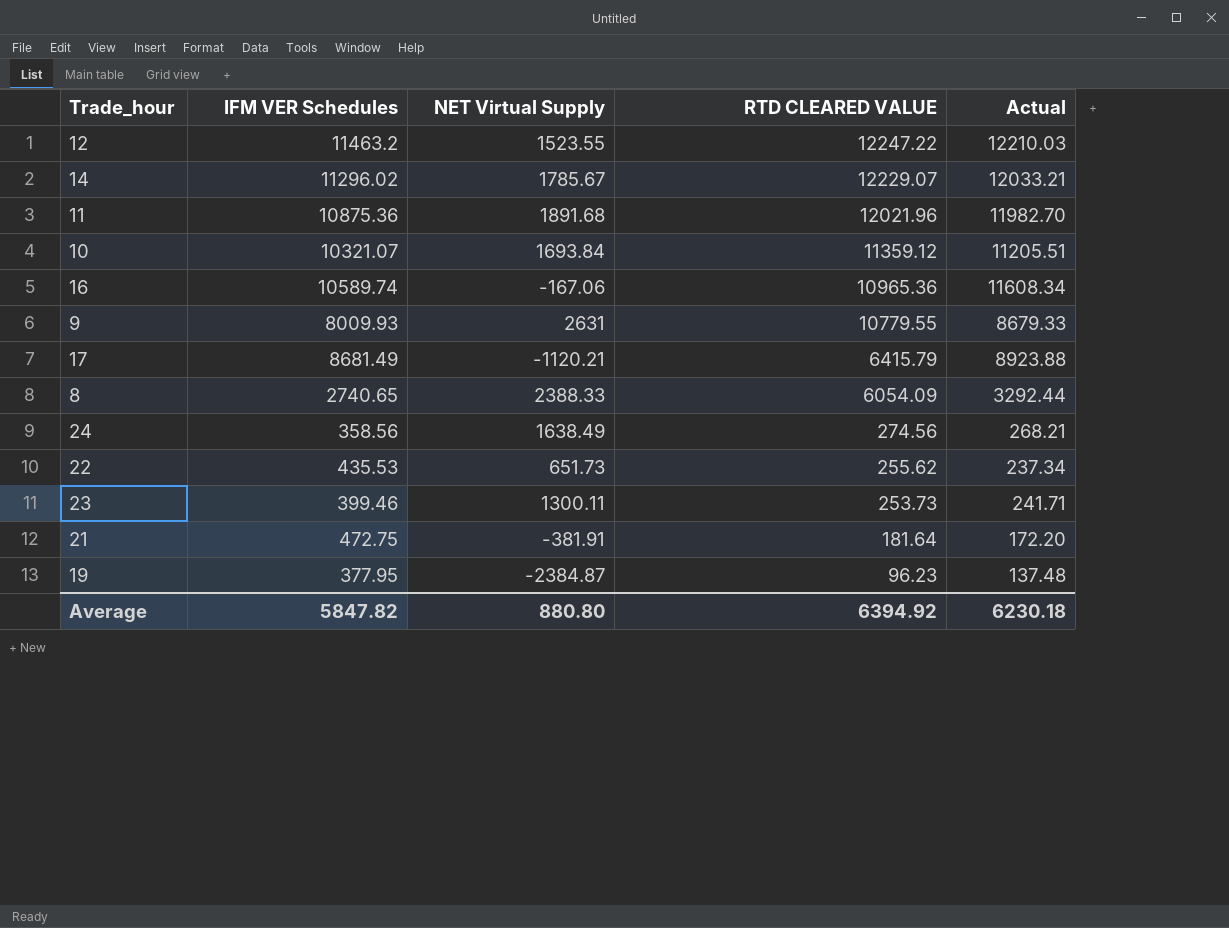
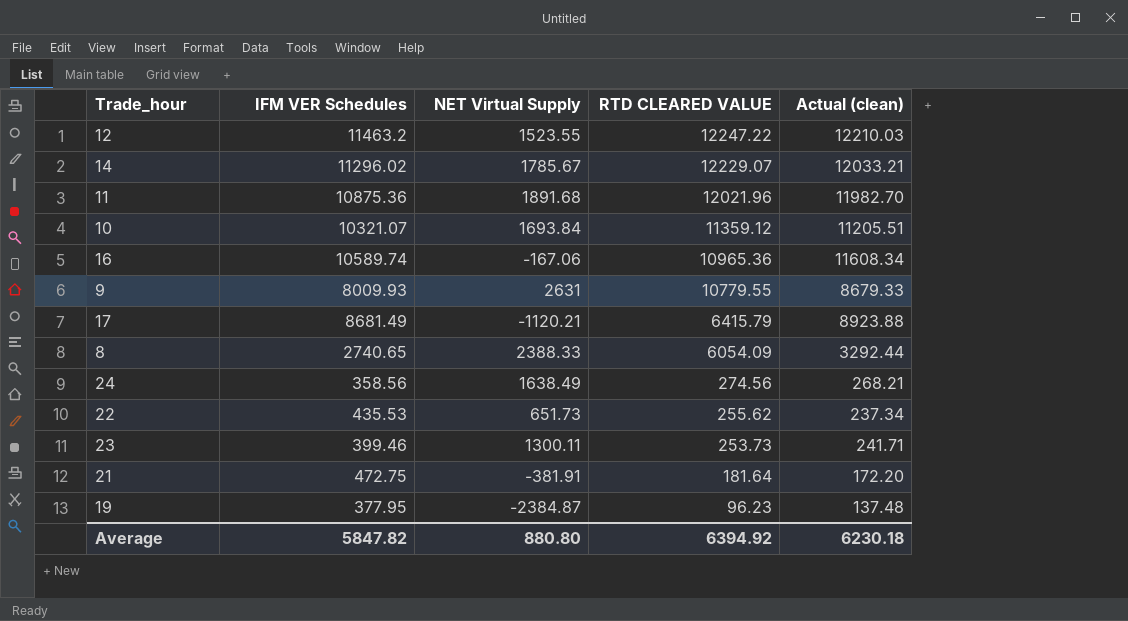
column name: Actual -> Actual (clean)

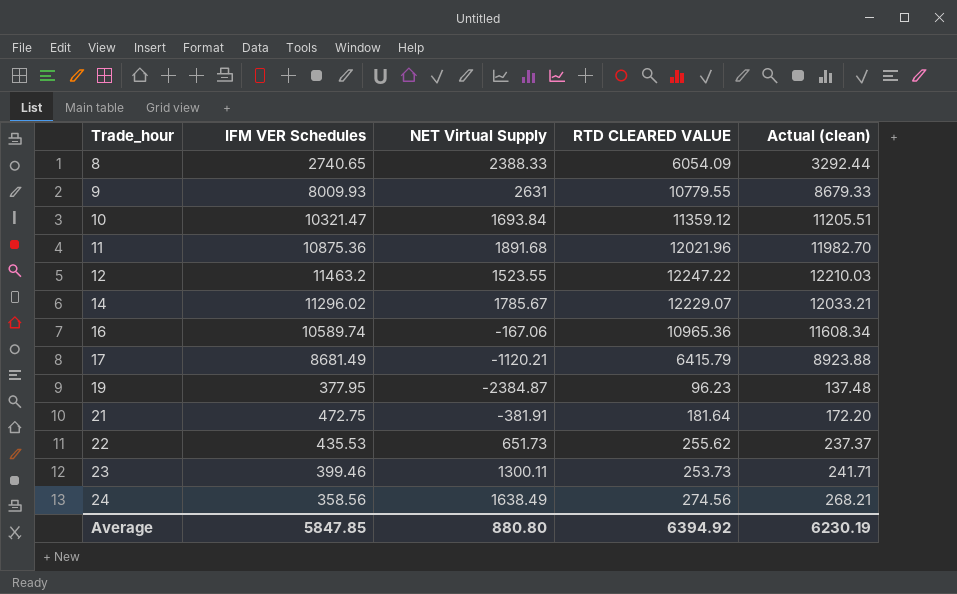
row order: RTD CLEARED VALUE descending -> Trade_hour ascending
10 | IFM VER Schedules: 10321.07 -> 10321.47
22 | Actual (clean): 237.34 -> 237.37
Average | IFM VER Schedules: 5847.82 -> 5847.85
Average | Actual (clean): 6230.18 -> 6230.19

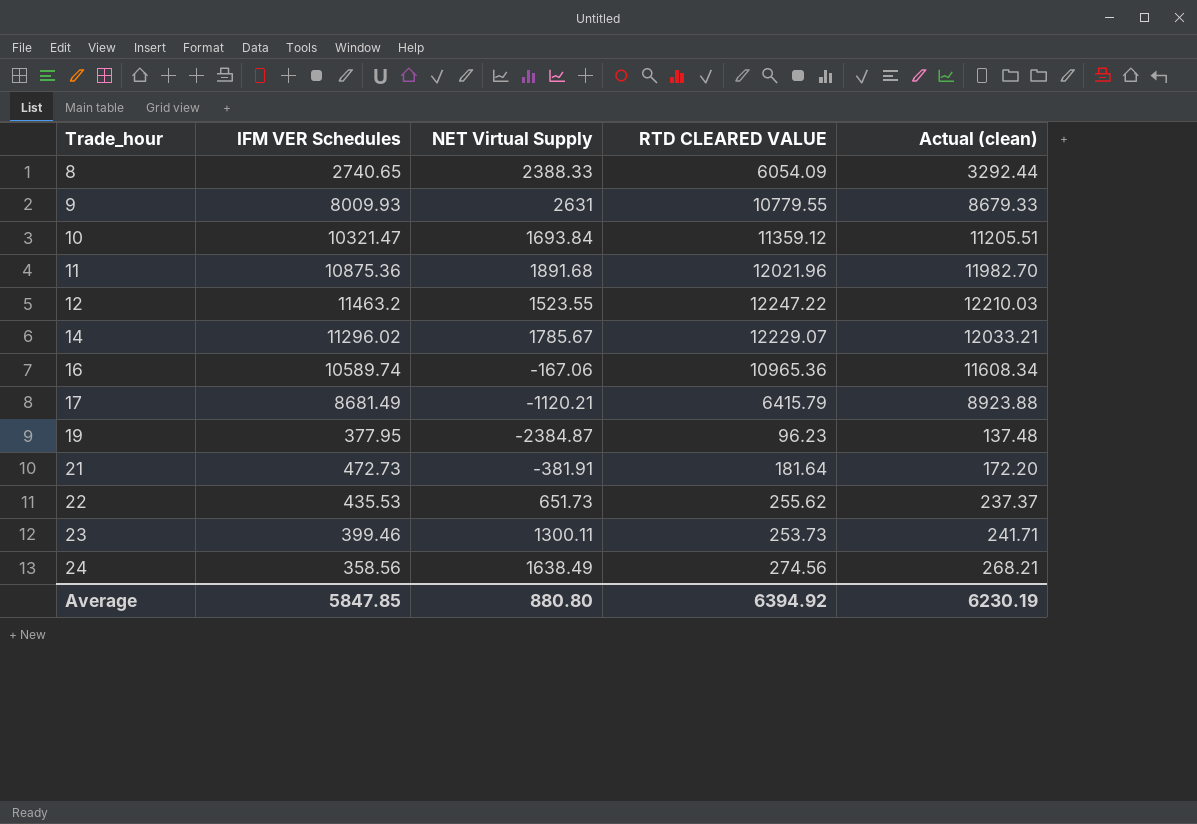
21 | IFM VER Schedules: 472.75 -> 472.73

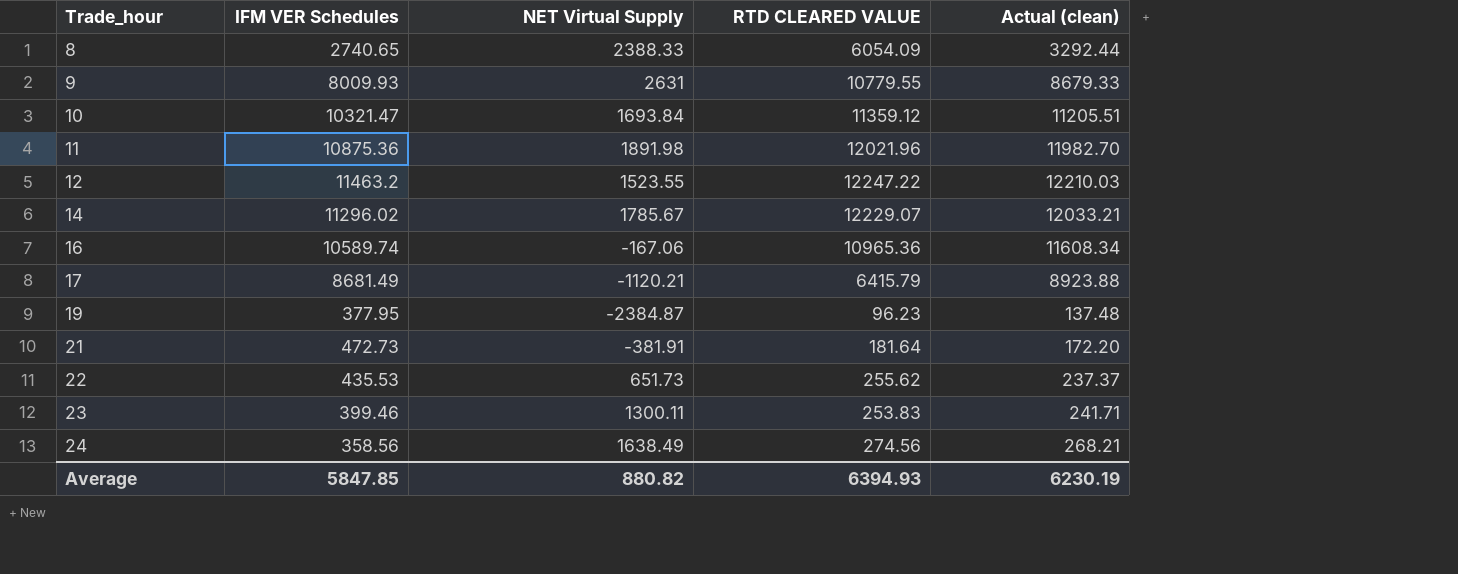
11 | NET Virtual Supply: 1891.68 -> 1891.98
23 | RTD CLEARED VALUE: 253.73 -> 253.83
Average | NET Virtual Supply: 880.80 -> 880.82
Average | RTD CLEARED VALUE: 6394.92 -> 6394.93

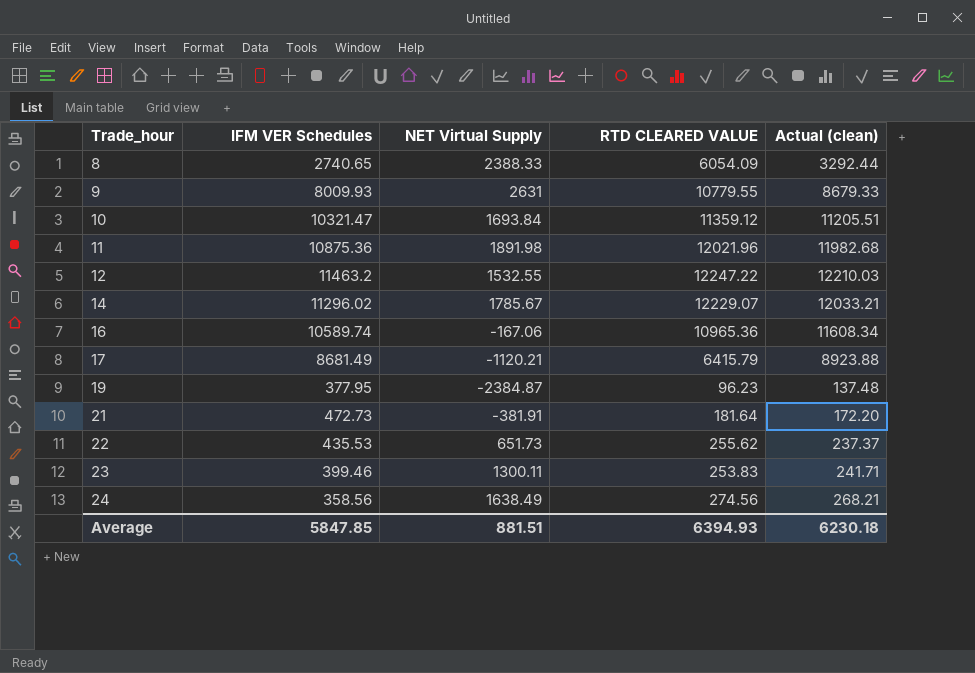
11 | Actual (clean): 11982.70 -> 11982.68
12 | NET Virtual Supply: 1523.55 -> 1532.55
Average | NET Virtual Supply: 880.82 -> 881.51
Average | Actual (clean): 6230.19 -> 6230.18

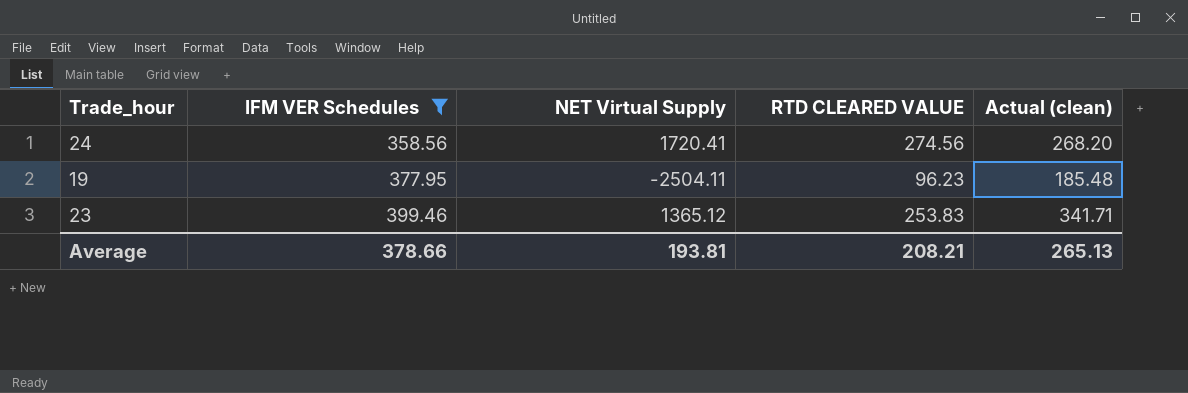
filter: none -> IFM VER Schedules <= 399.46
row order: Trade_hour ascending -> IFM VER Schedules ascending
24 | NET Virtual Supply: 1638.49 -> 1720.41
24 | Actual (clean): 268.21 -> 268.20
19 | NET Virtual Supply: -2384.87 -> -2504.11
19 | Actual (clean): 137.48 -> 185.48
23 | NET Virtual Supply: 1300.11 -> 1365.12
23 | Actual (clean): 241.71 -> 341.71
Average | IFM VER Schedules: 5847.85 -> 378.66
Average | NET Virtual Supply: 881.51 -> 193.81
Average | RTD CLEARED VALUE: 6394.93 -> 208.21
Average | Actual (clean): 6230.18 -> 265.13

